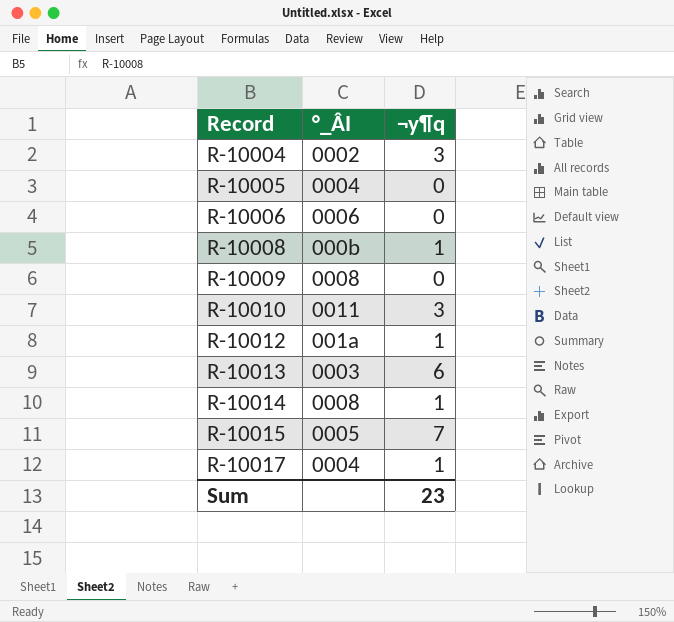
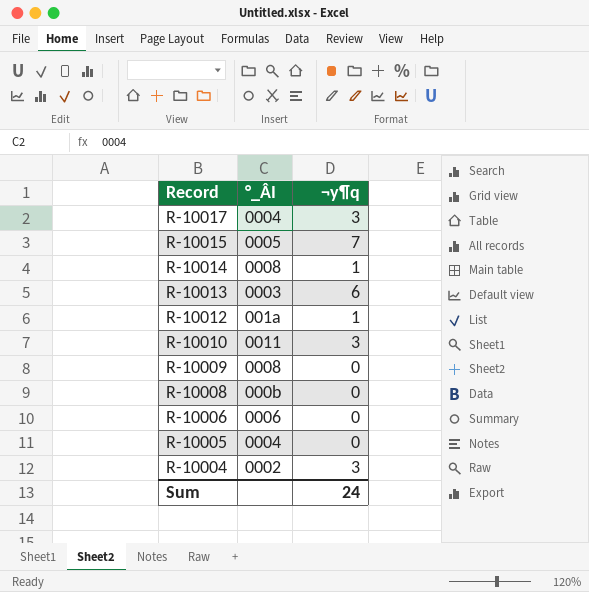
row order: Record ascending -> Record descending
R-10017 | ¬y¶q: 1 -> 3
R-10008 | ¬y¶q: 1 -> 0
Sum | ¬y¶q: 23 -> 24

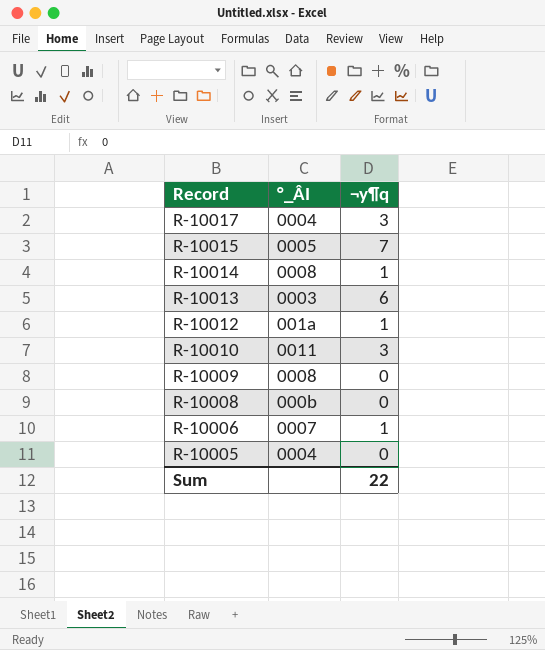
row R-10004: 0002 | 3 -> none
R-10006 | °_ÂI: 0006 -> 0007
R-10006 | ¬y¶q: 0 -> 1
Sum | ¬y¶q: 24 -> 22

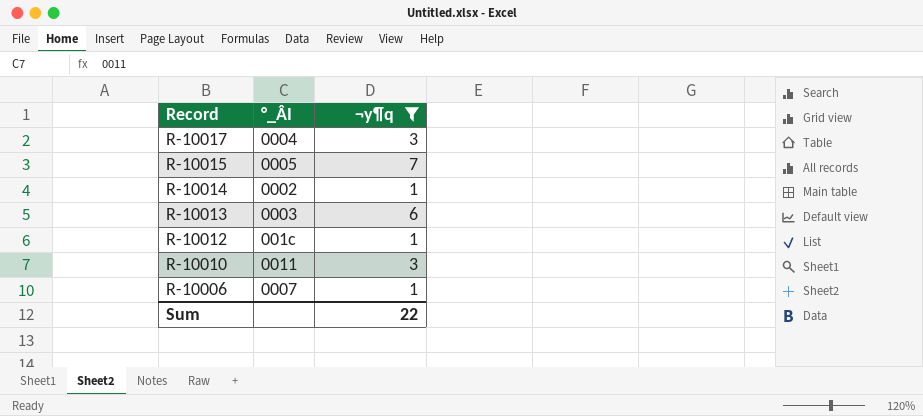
filter: none -> ¬y¶q != 0
R-10014 | °_ÂI: 0008 -> 0002
R-10012 | °_ÂI: 001a -> 001c

